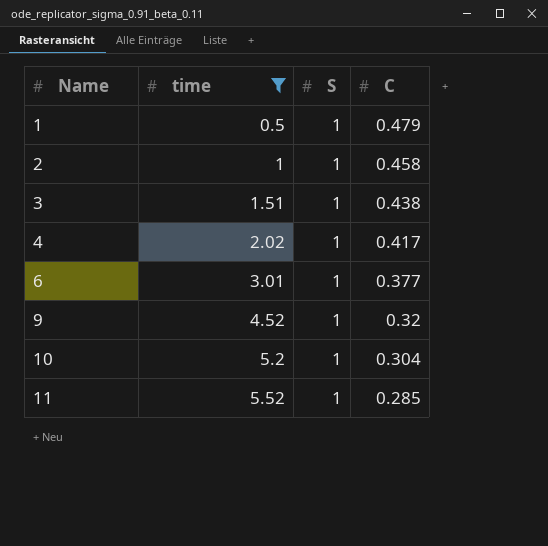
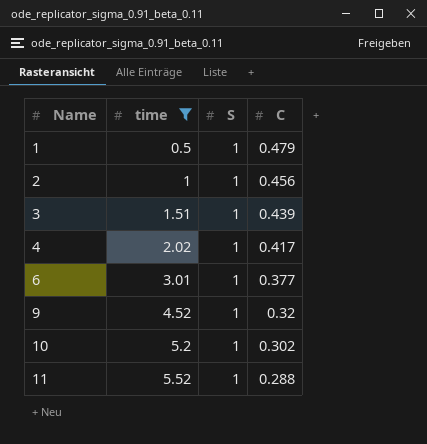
2 | C: 0.458 -> 0.456
3 | C: 0.438 -> 0.439
10 | C: 0.304 -> 0.302
11 | C: 0.285 -> 0.288

